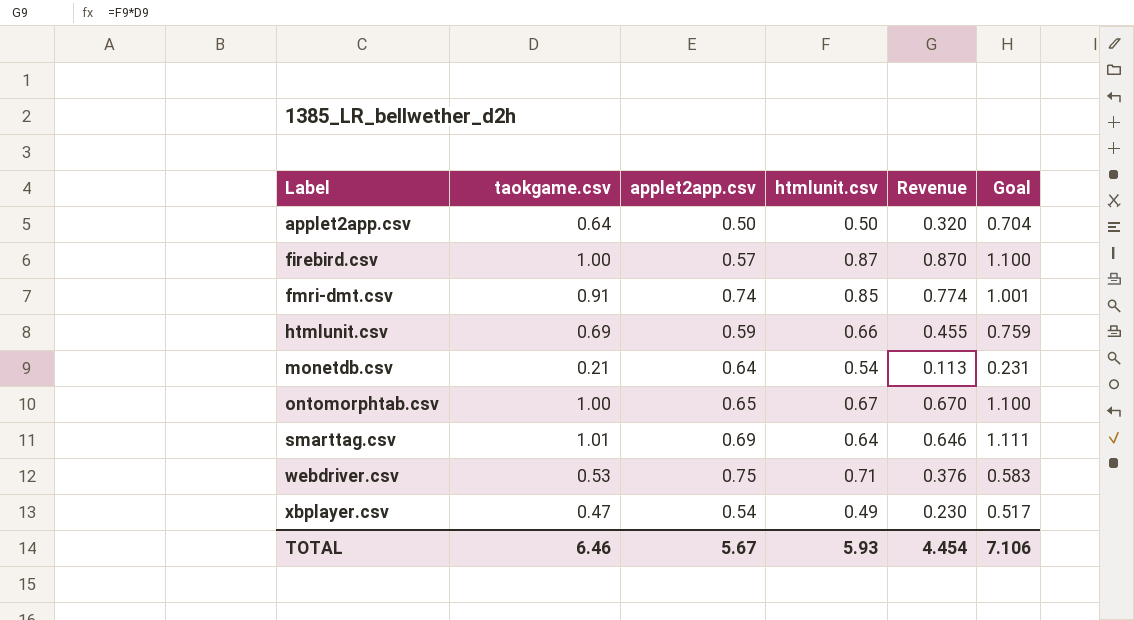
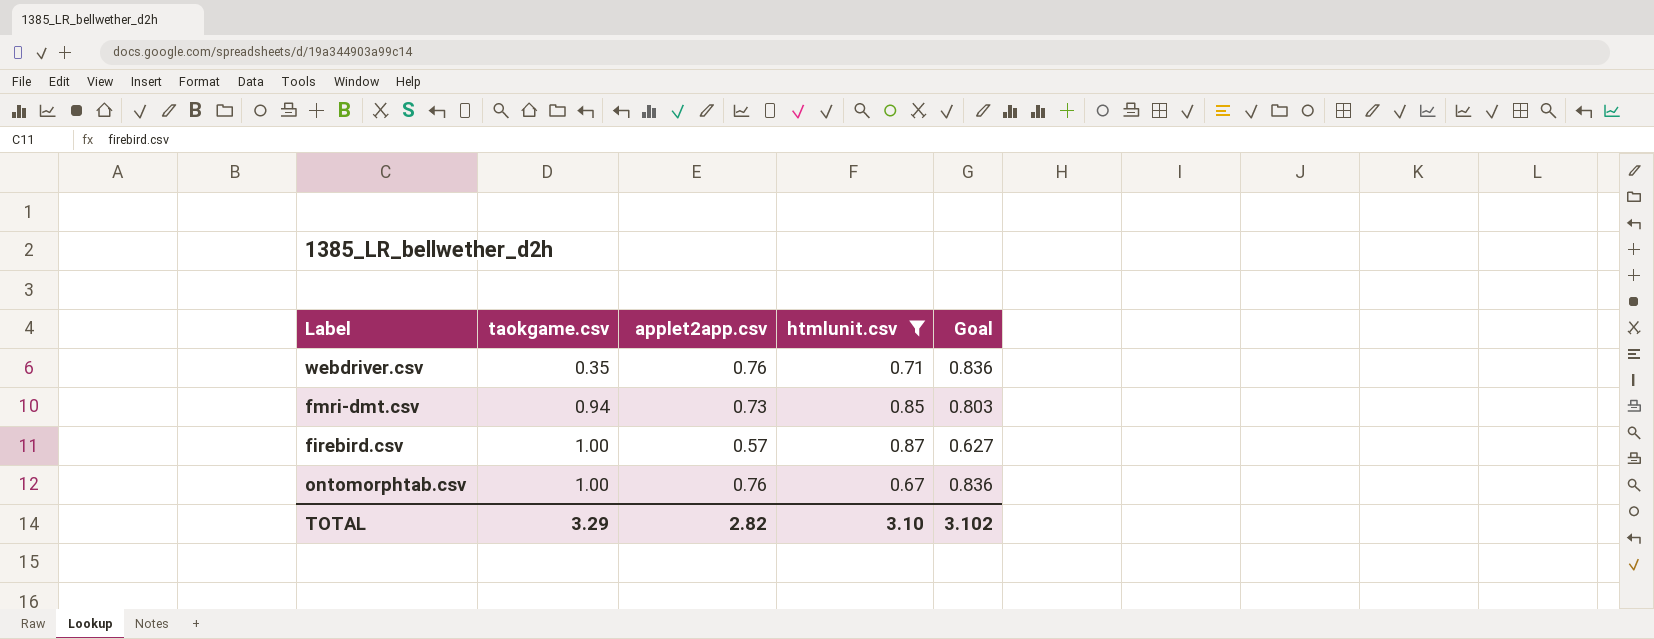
filter: none -> htmlunit.csv >= 0.67
row order: Label ascending -> taokgame.csv ascending
column Revenue | formula: [taokgame.csv] * [htmlunit.csv] -> none
column Goal | formula: [taokgame.csv] * 1.1 -> [applet2app.csv] * 1.1
webdriver.csv | taokgame.csv: 0.53 -> 0.35
webdriver.csv | applet2app.csv: 0.75 -> 0.76
fmri-dmt.csv | taokgame.csv: 0.91 -> 0.94
fmri-dmt.csv | applet2app.csv: 0.74 -> 0.73
ontomorphtab.csv | applet2app.csv: 0.65 -> 0.76
TOTAL | taokgame.csv: 6.46 -> 3.29
TOTAL | applet2app.csv: 5.67 -> 2.82
TOTAL | htmlunit.csv: 5.93 -> 3.10
TOTAL | Goal: 7.106 -> 3.102

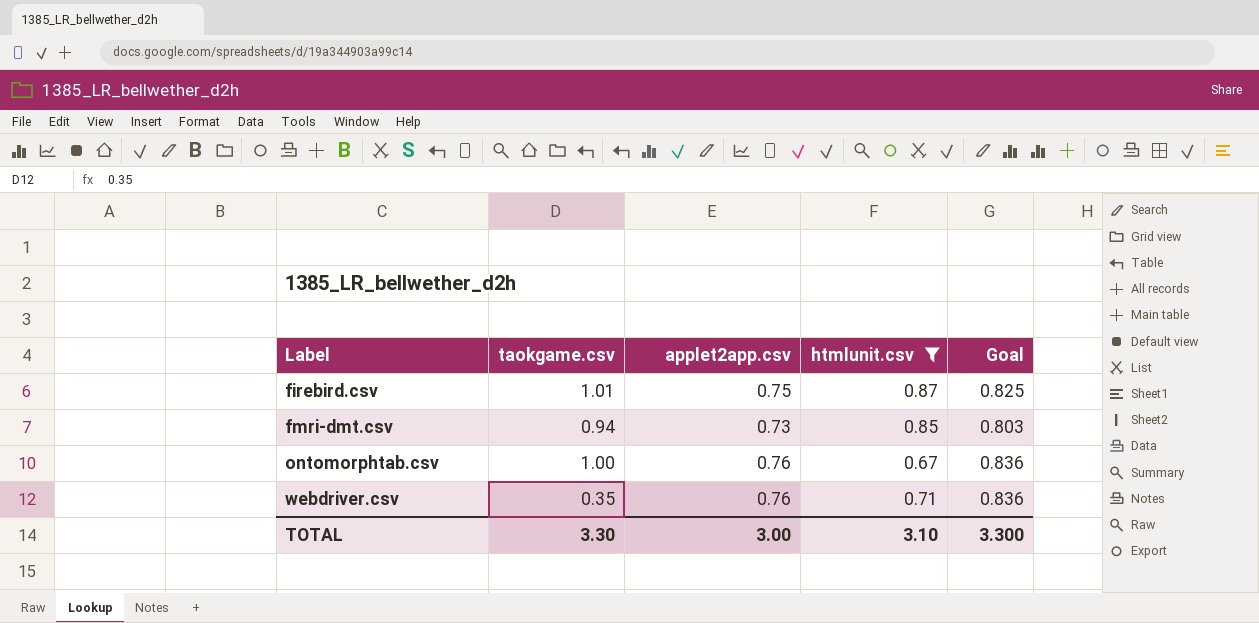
row order: taokgame.csv ascending -> Label ascending
firebird.csv | taokgame.csv: 1.00 -> 1.01
firebird.csv | applet2app.csv: 0.57 -> 0.75
firebird.csv | Goal: 0.627 -> 0.825
TOTAL | taokgame.csv: 3.29 -> 3.30
TOTAL | applet2app.csv: 2.82 -> 3.00
TOTAL | Goal: 3.102 -> 3.300

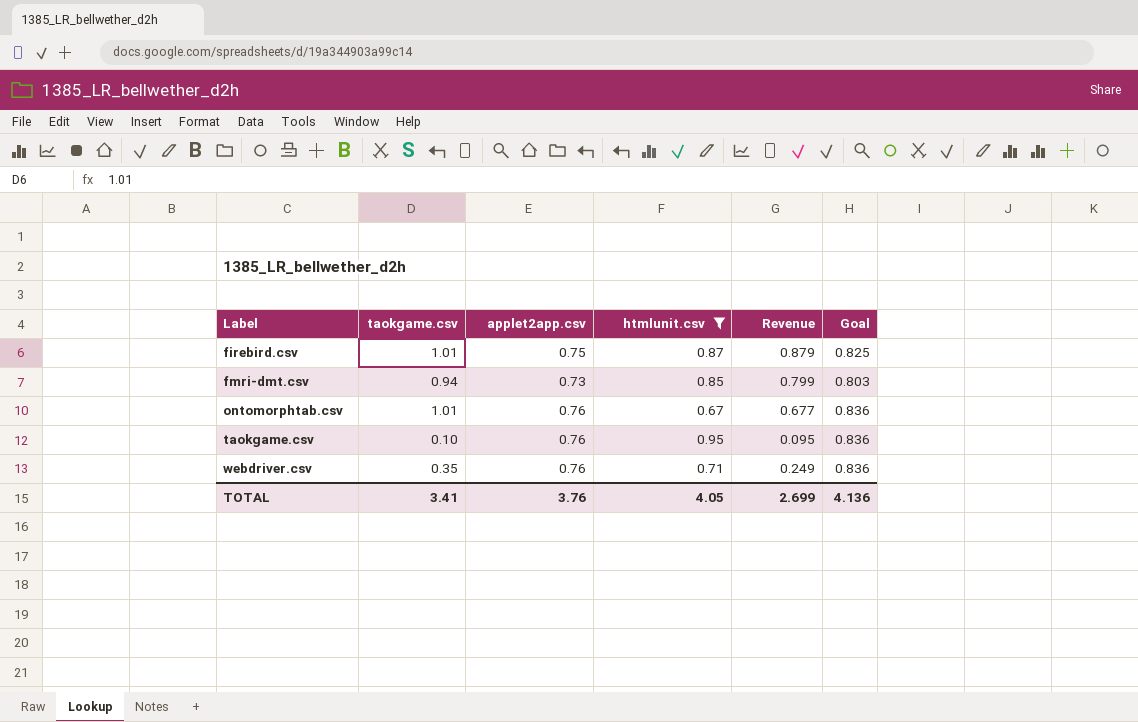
column Revenue | formula: none -> [taokgame.csv] * [htmlunit.csv]
ontomorphtab.csv | taokgame.csv: 1.00 -> 1.01
row taokgame.csv: none -> 0.10 | 0.76 | 0.95 | 0.095 | 0.836
TOTAL | taokgame.csv: 3.30 -> 3.41
TOTAL | applet2app.csv: 3.00 -> 3.76
TOTAL | htmlunit.csv: 3.10 -> 4.05
TOTAL | Goal: 3.300 -> 4.136

